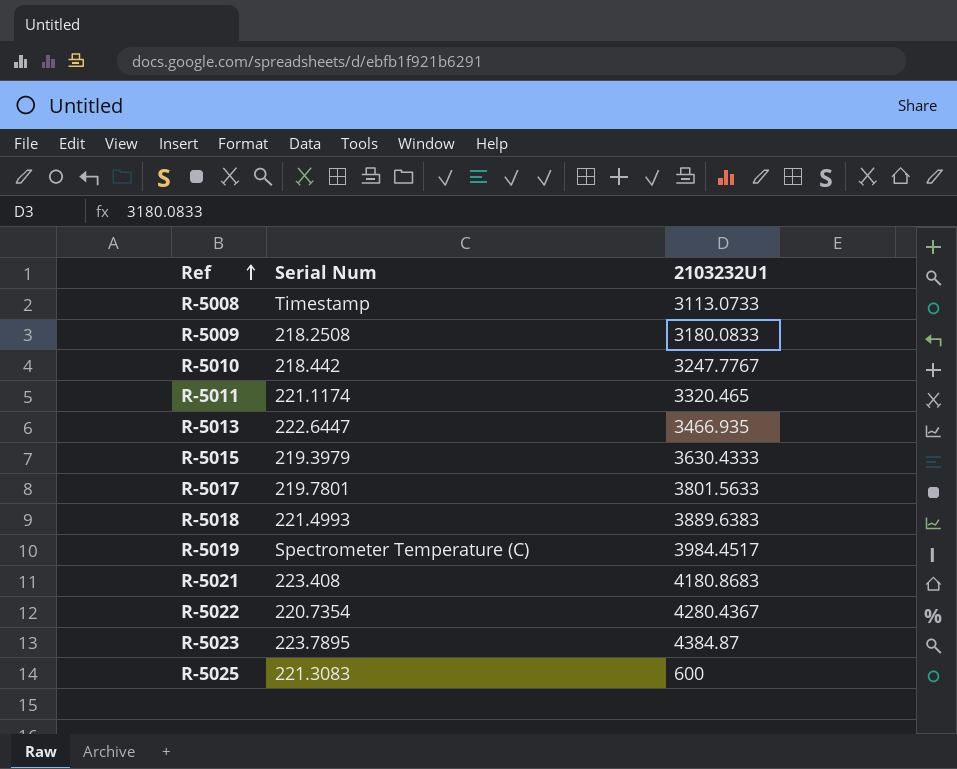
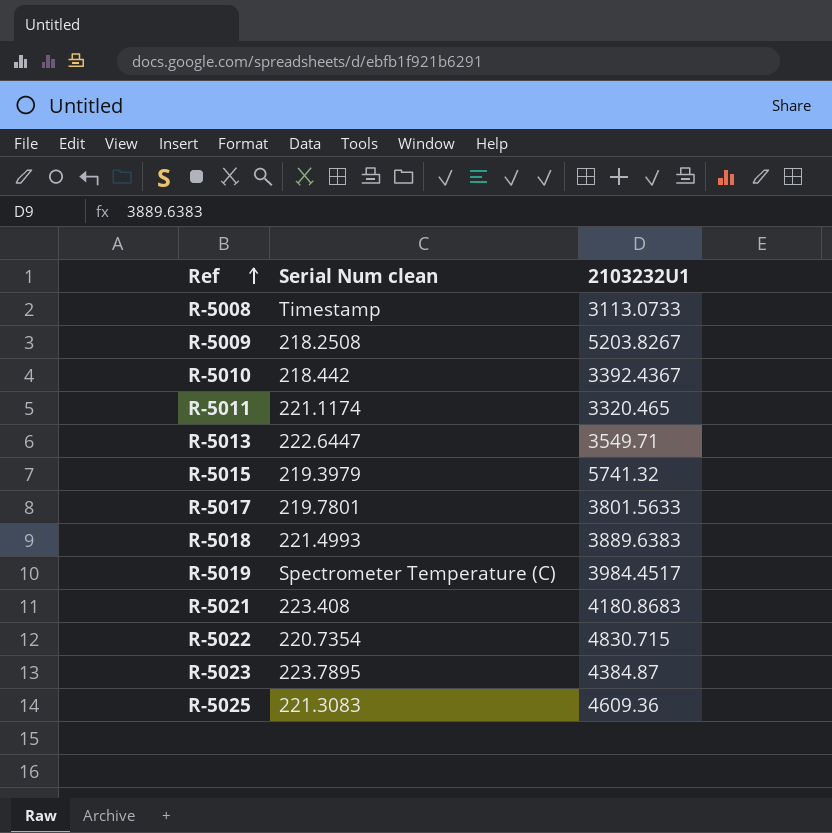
column name: Serial Num -> Serial Num clean
R-5009 | 2103232U1: 3180.0833 -> 5203.8267
R-5010 | 2103232U1: 3247.7767 -> 3392.4367
R-5013 | 2103232U1: 3466.935 -> 3549.71
R-5015 | 2103232U1: 3630.4333 -> 5741.32
R-5022 | 2103232U1: 4280.4367 -> 4830.715
R-5025 | 2103232U1: 600 -> 4609.36

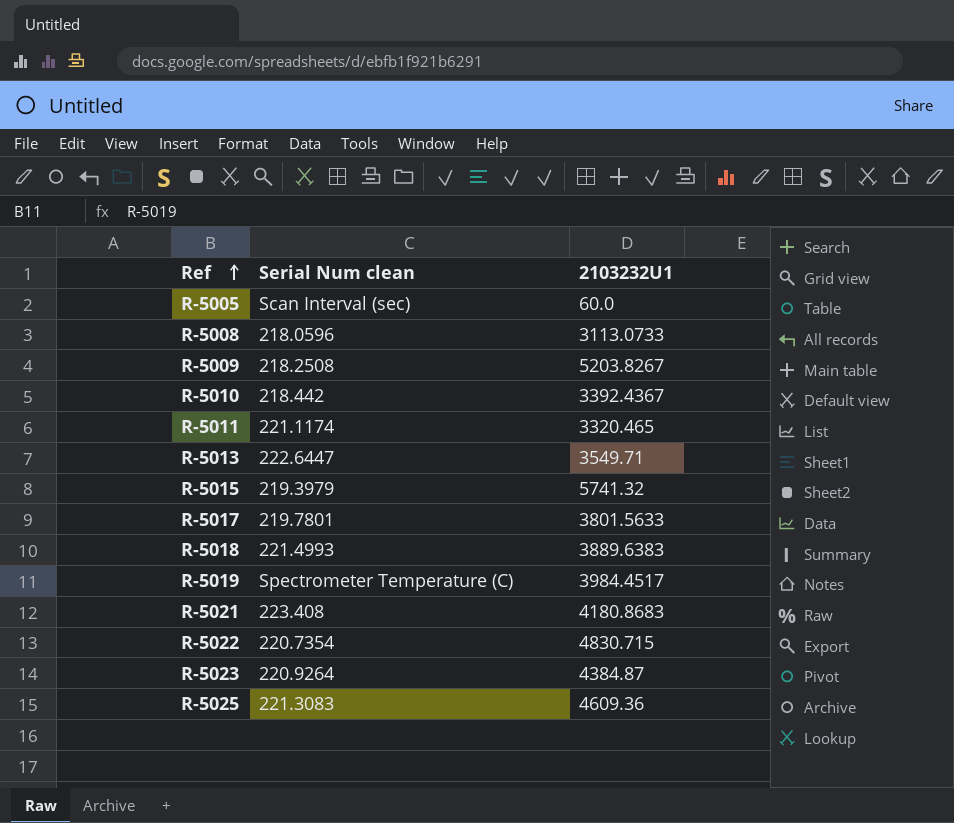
row R-5005: none -> Scan Interval (sec) | 60.0
R-5008 | Serial Num clean: Timestamp -> 218.0596
R-5023 | Serial Num clean: 223.7895 -> 220.9264

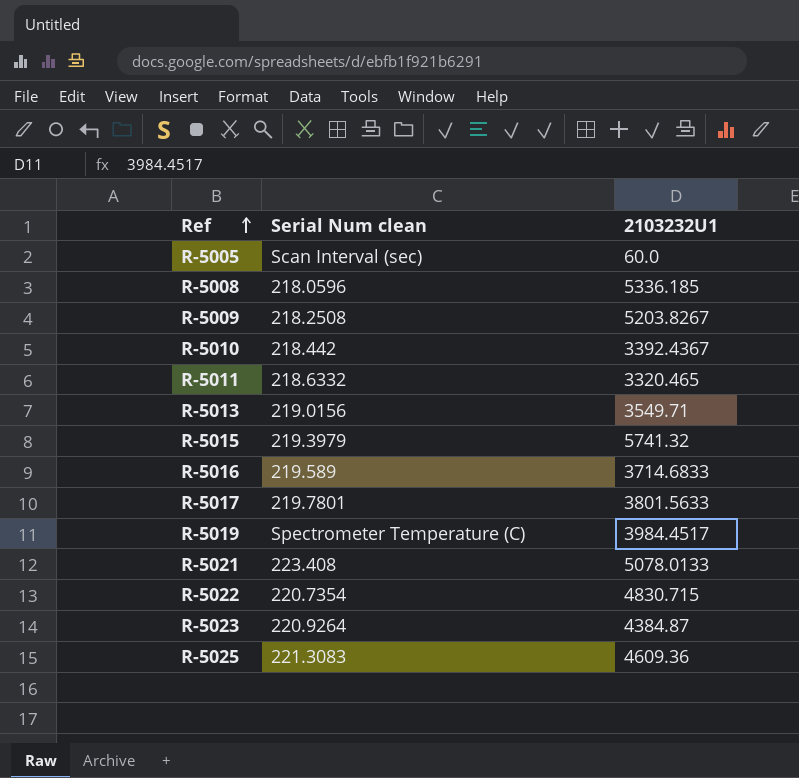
row R-5018: 221.4993 | 3889.6383 -> none
R-5008 | 2103232U1: 3113.0733 -> 5336.185
R-5011 | Serial Num clean: 221.1174 -> 218.6332
R-5013 | Serial Num clean: 222.6447 -> 219.0156
row R-5016: none -> 219.589 | 3714.6833
R-5021 | 2103232U1: 4180.8683 -> 5078.0133

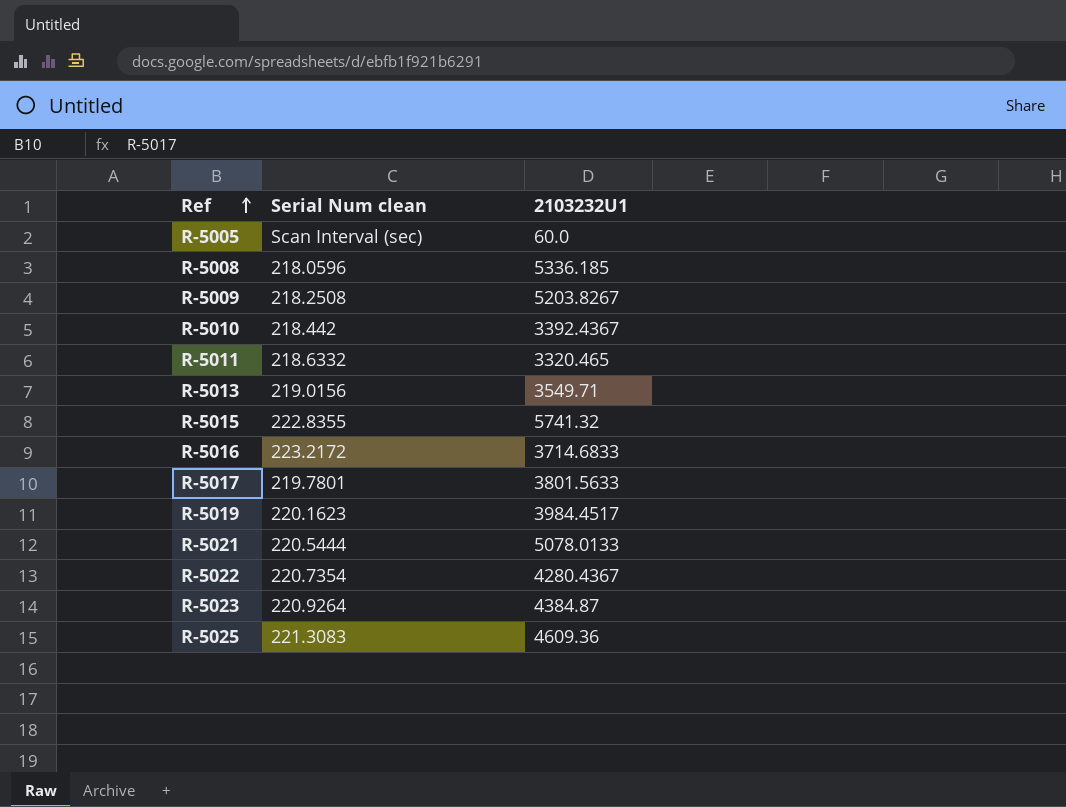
R-5015 | Serial Num clean: 219.3979 -> 222.8355
R-5016 | Serial Num clean: 219.589 -> 223.2172
R-5019 | Serial Num clean: Spectrometer Temperature (C) -> 220.1623
R-5021 | Serial Num clean: 223.408 -> 220.5444
R-5022 | 2103232U1: 4830.715 -> 4280.4367

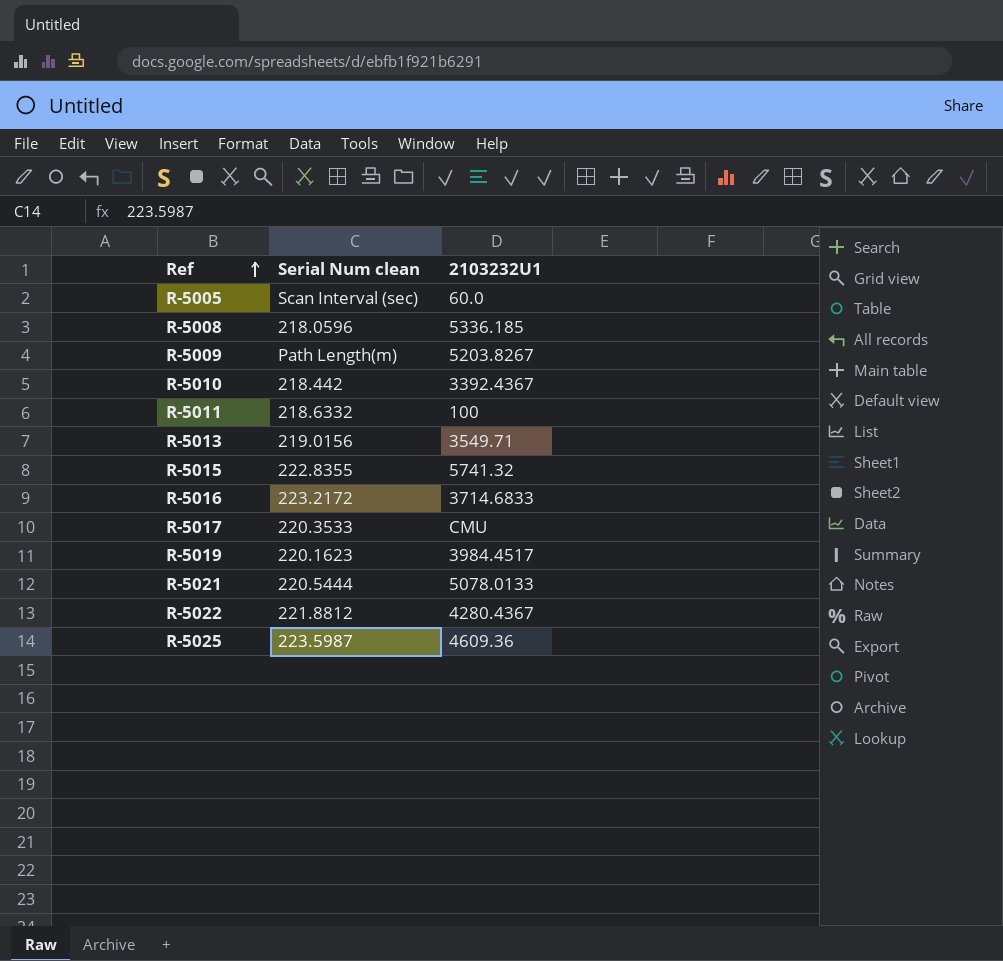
row R-5023: 220.9264 | 4384.87 -> none
R-5009 | Serial Num clean: 218.2508 -> Path Length(m)
R-5011 | 2103232U1: 3320.465 -> 100
R-5017 | Serial Num clean: 219.7801 -> 220.3533
R-5017 | 2103232U1: 3801.5633 -> CMU
R-5022 | Serial Num clean: 220.7354 -> 221.8812
R-5025 | Serial Num clean: 221.3083 -> 223.5987

